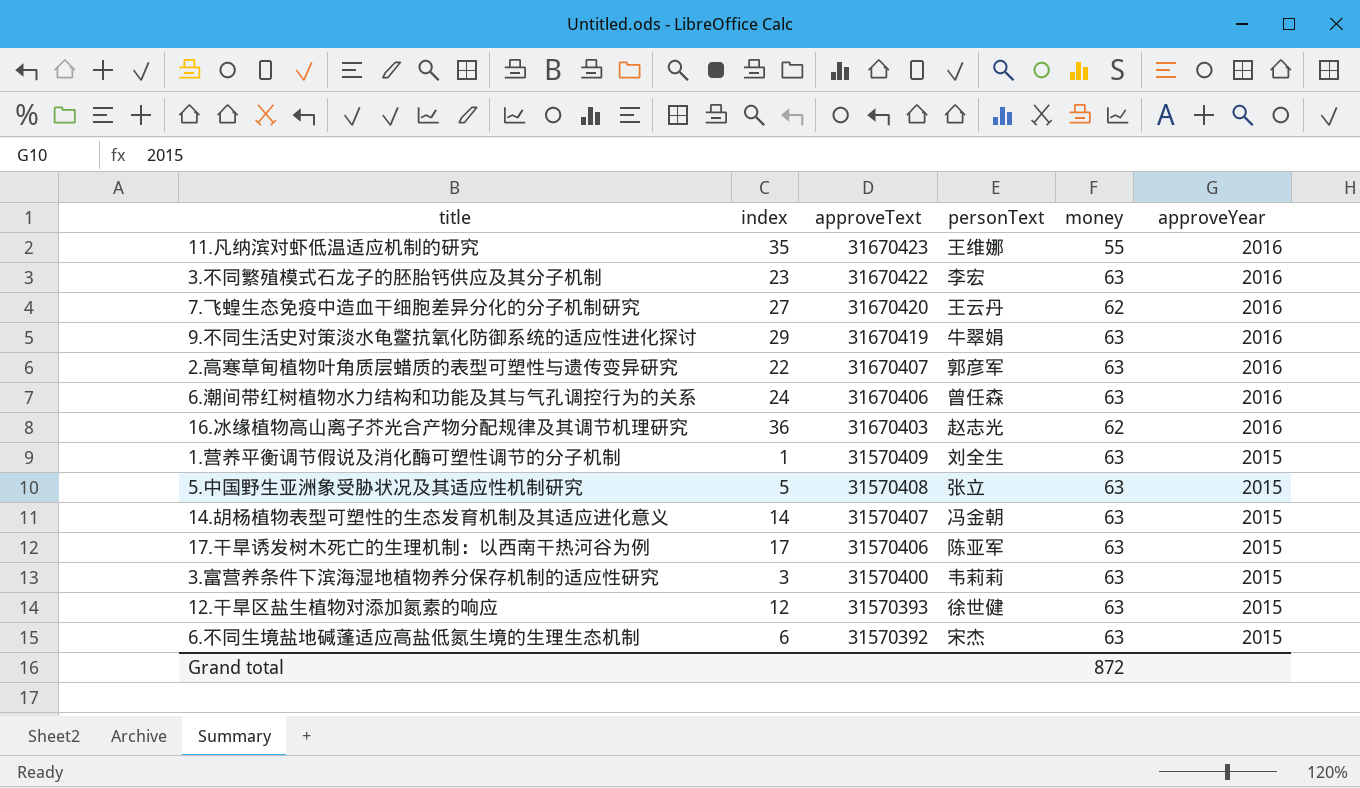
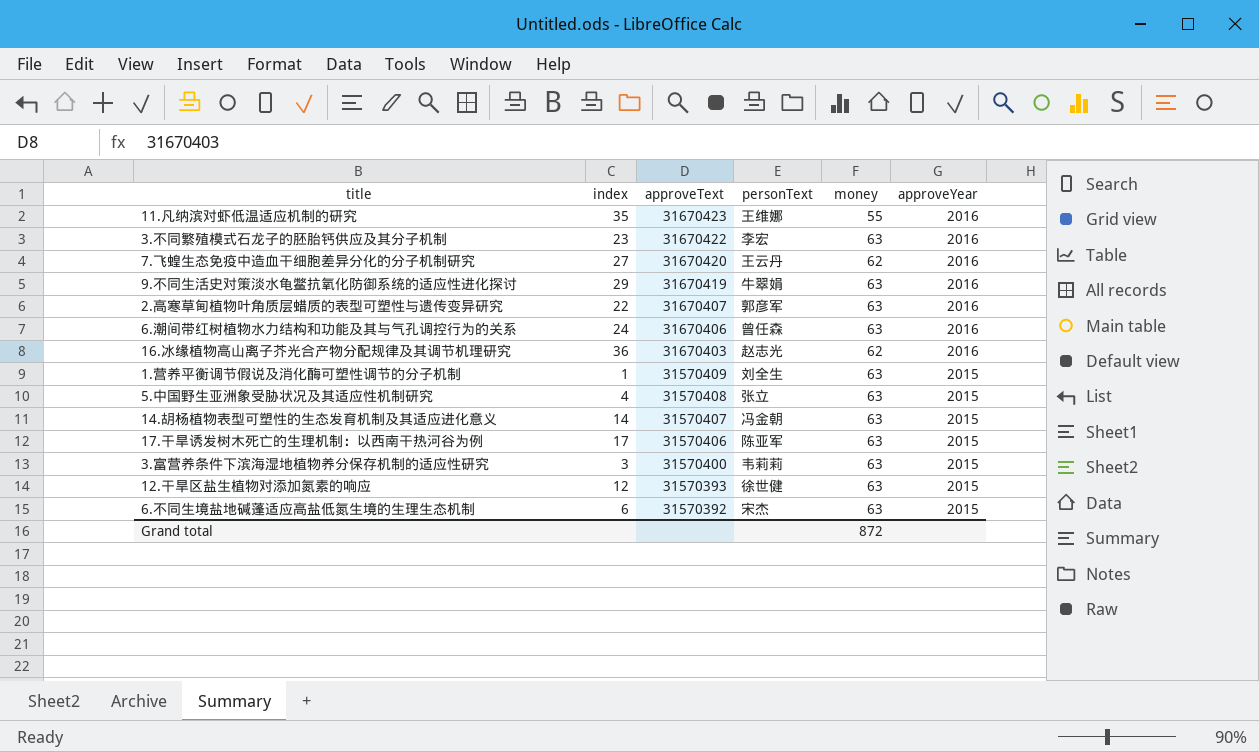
5.中国野生亚洲象受胁状况及其适应性机制研究 | index: 5 -> 4

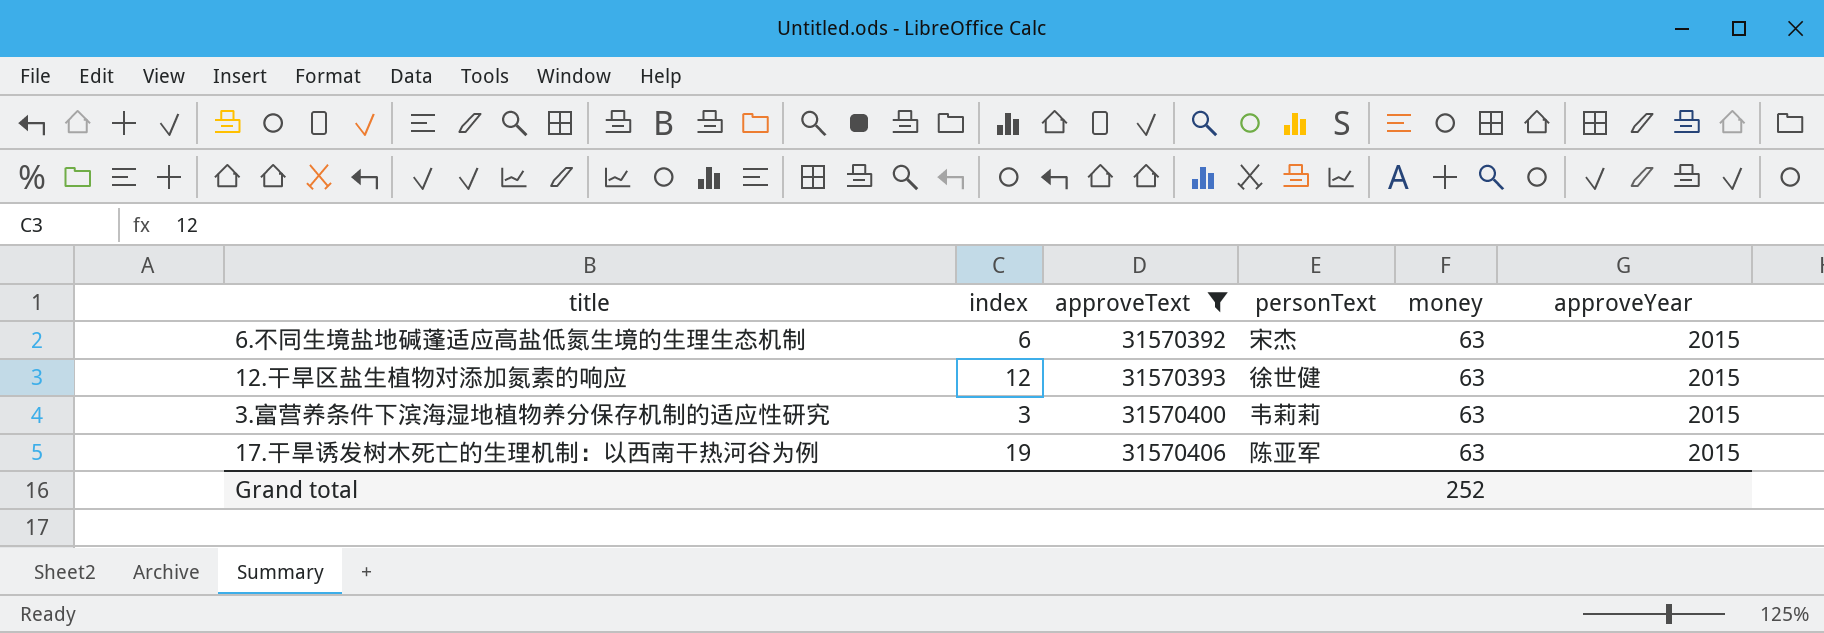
filter: none -> approveText <= 31570406
row order: approveText descending -> approveText ascending
17.干旱诱发树木死亡的生理机制：以西南干热河谷为例 | index: 17 -> 19
Grand total | money: 872 -> 252

